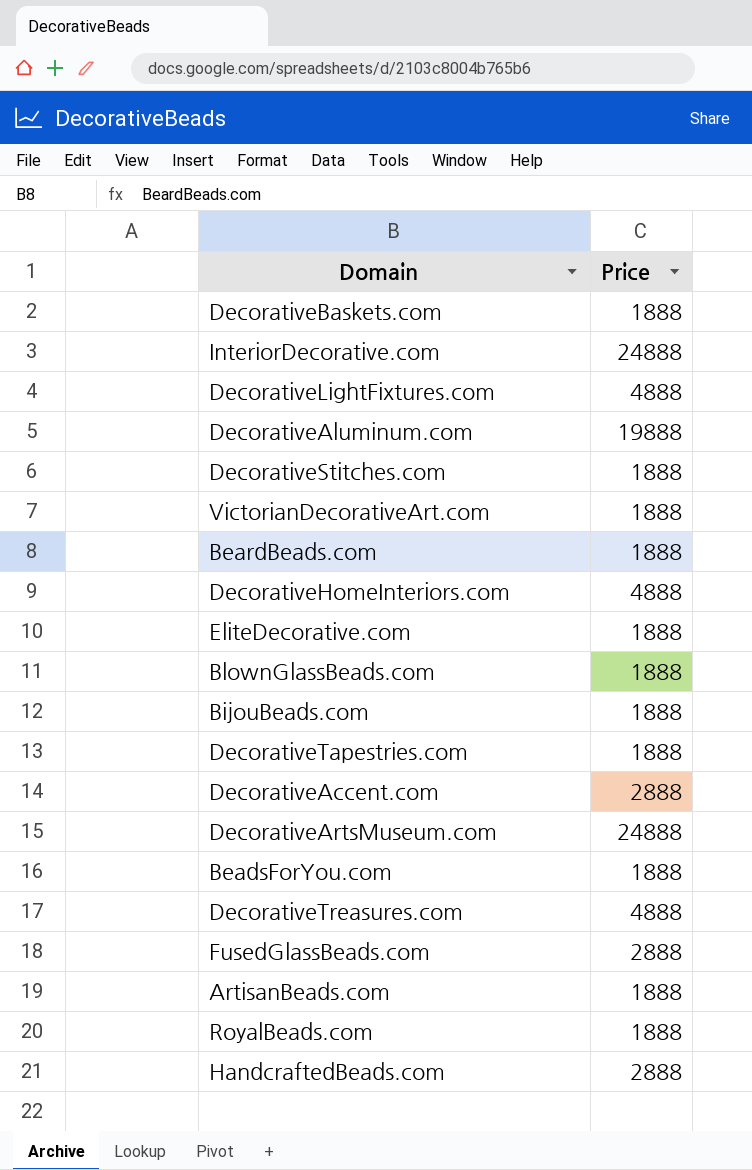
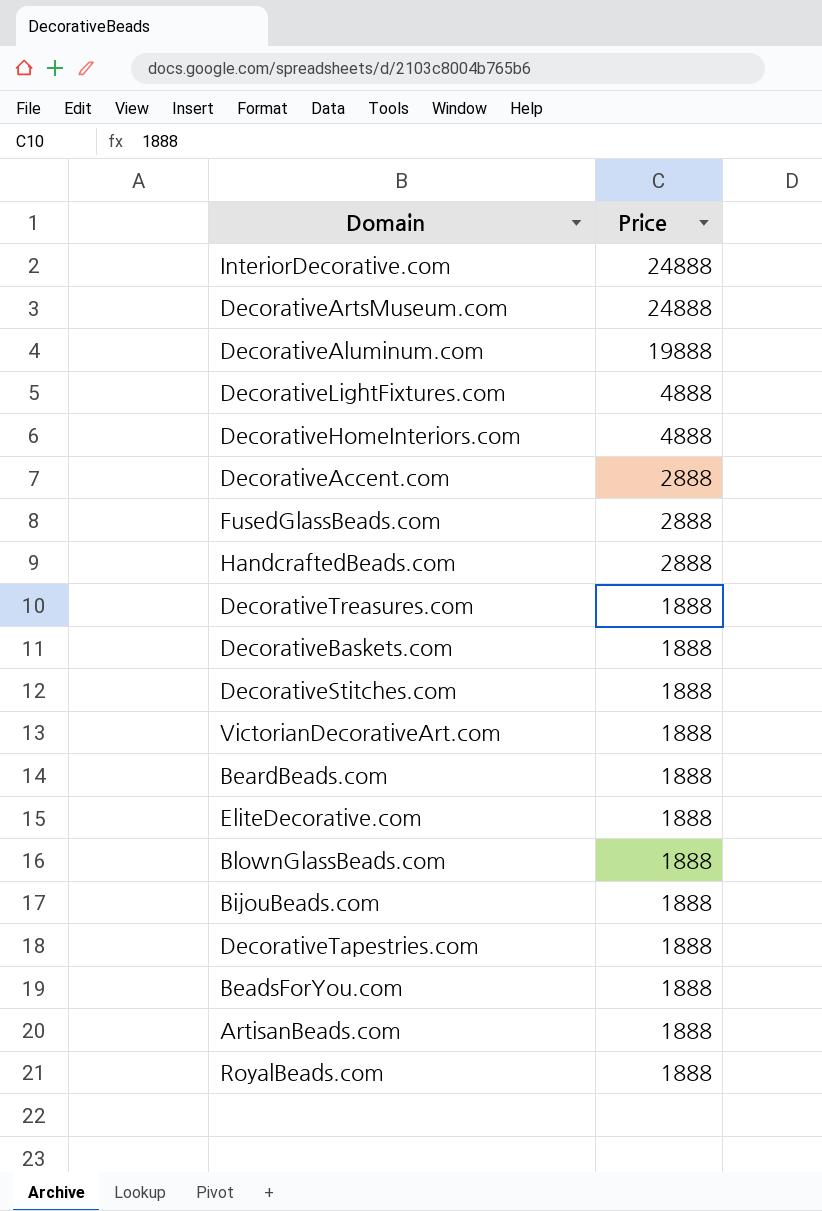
row order: none -> Price descending
DecorativeTreasures.com | Price: 4888 -> 1888

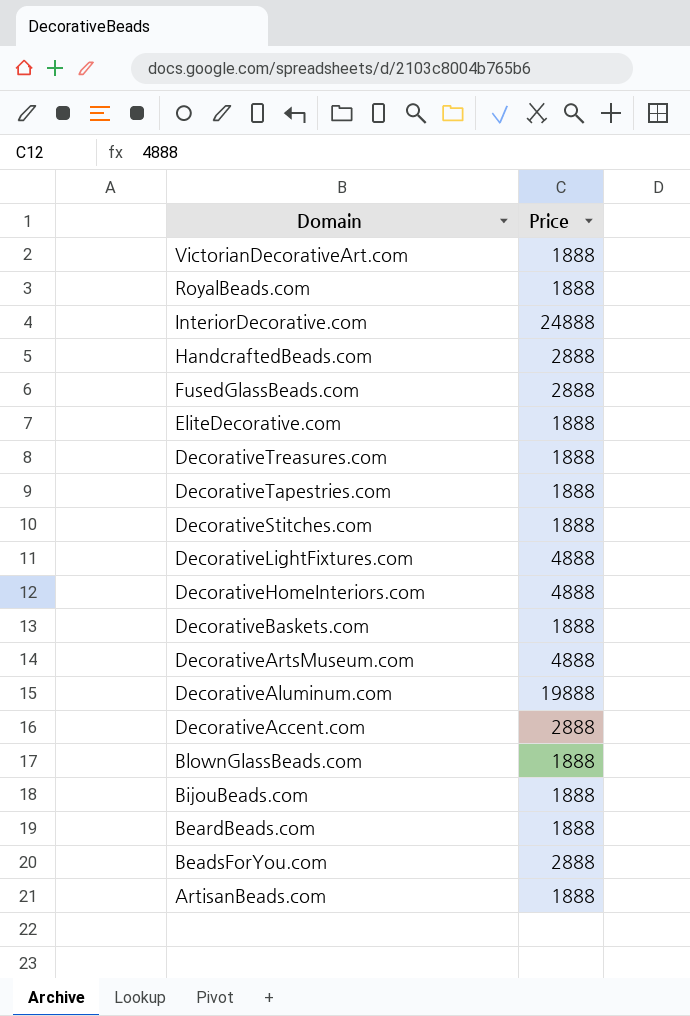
row order: Price descending -> Domain descending
DecorativeArtsMuseum.com | Price: 24888 -> 4888
BeadsForYou.com | Price: 1888 -> 2888

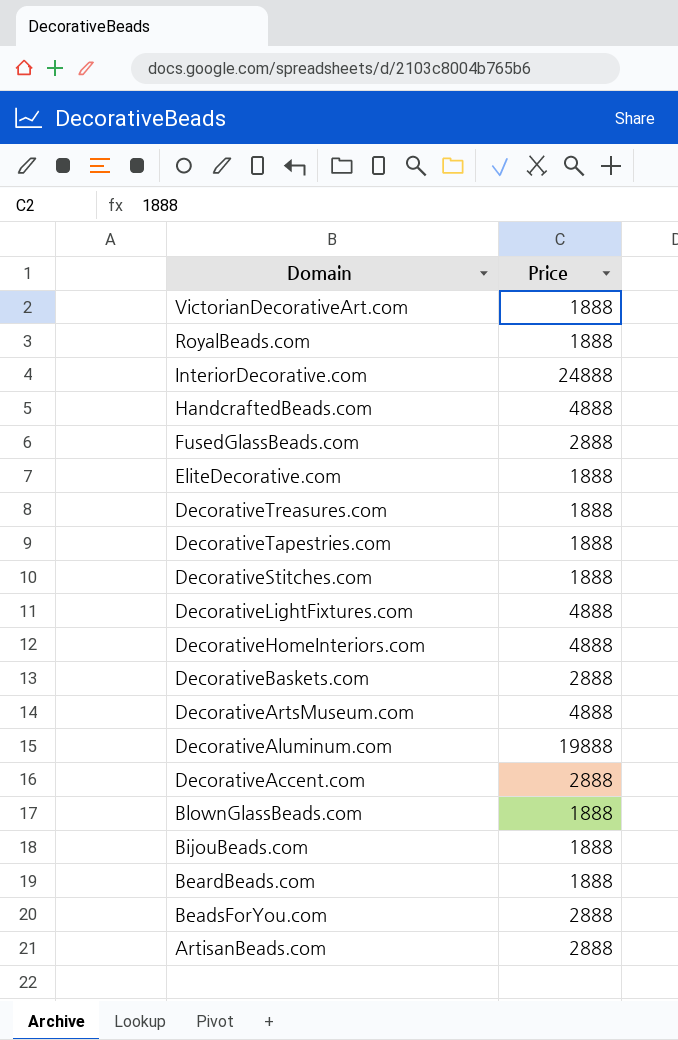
HandcraftedBeads.com | Price: 2888 -> 4888
DecorativeBaskets.com | Price: 1888 -> 2888
ArtisanBeads.com | Price: 1888 -> 2888

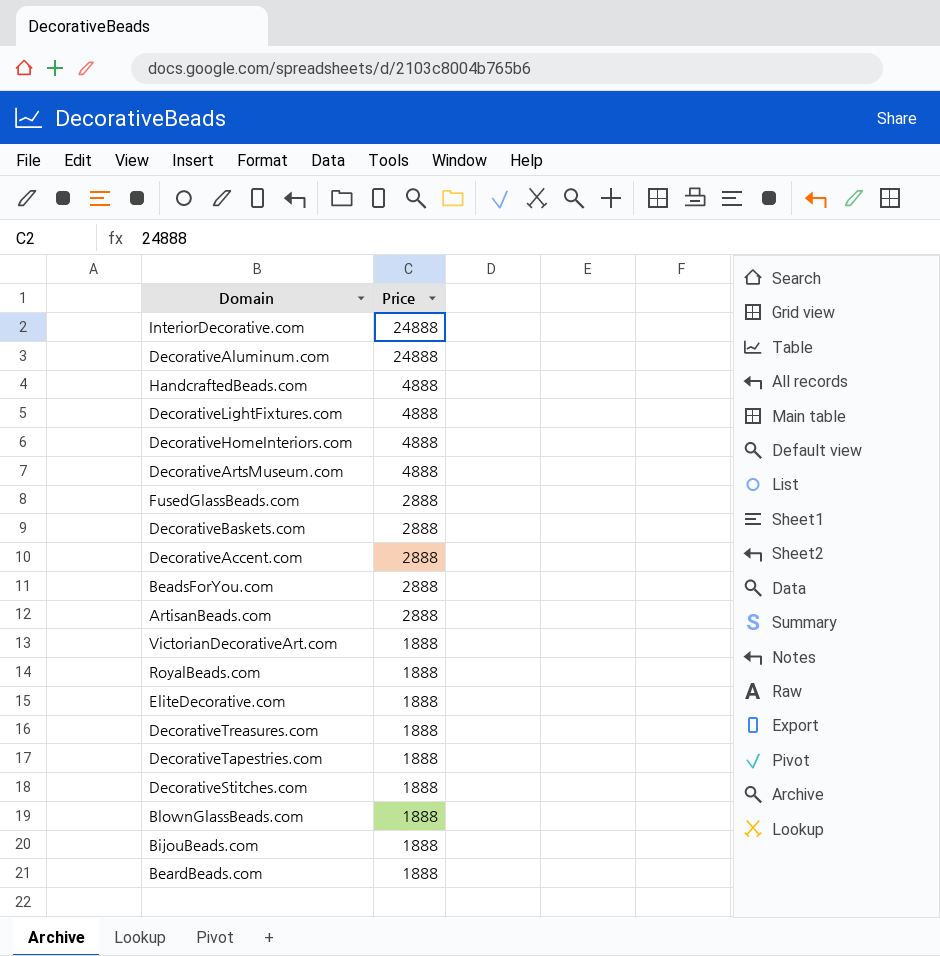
row order: Domain descending -> Price descending
DecorativeAluminum.com | Price: 19888 -> 24888

